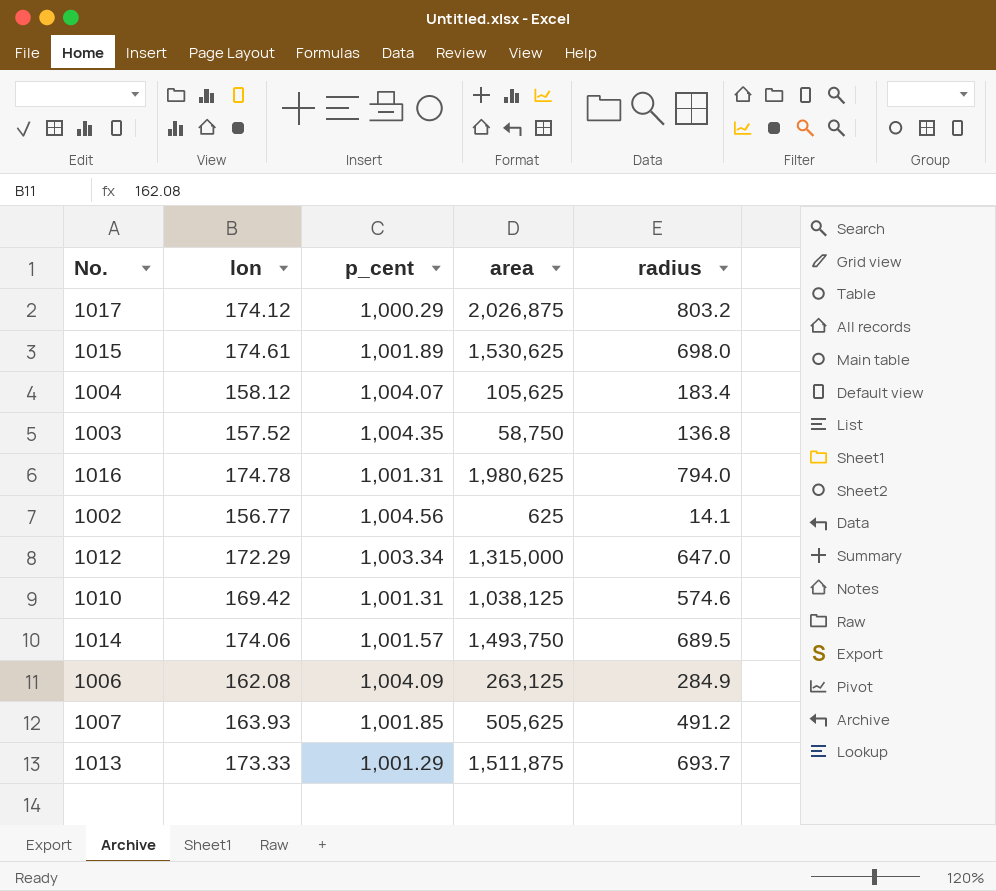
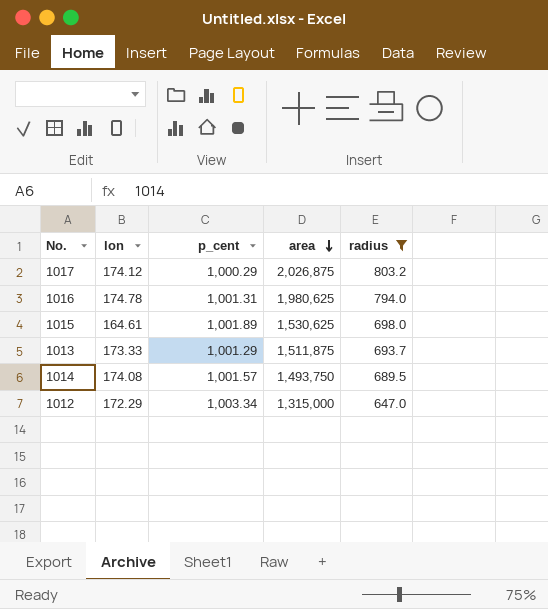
filter: none -> radius >= 647.0
row order: none -> area descending
1015 | lon: 174.61 -> 164.61
1014 | lon: 174.06 -> 174.08

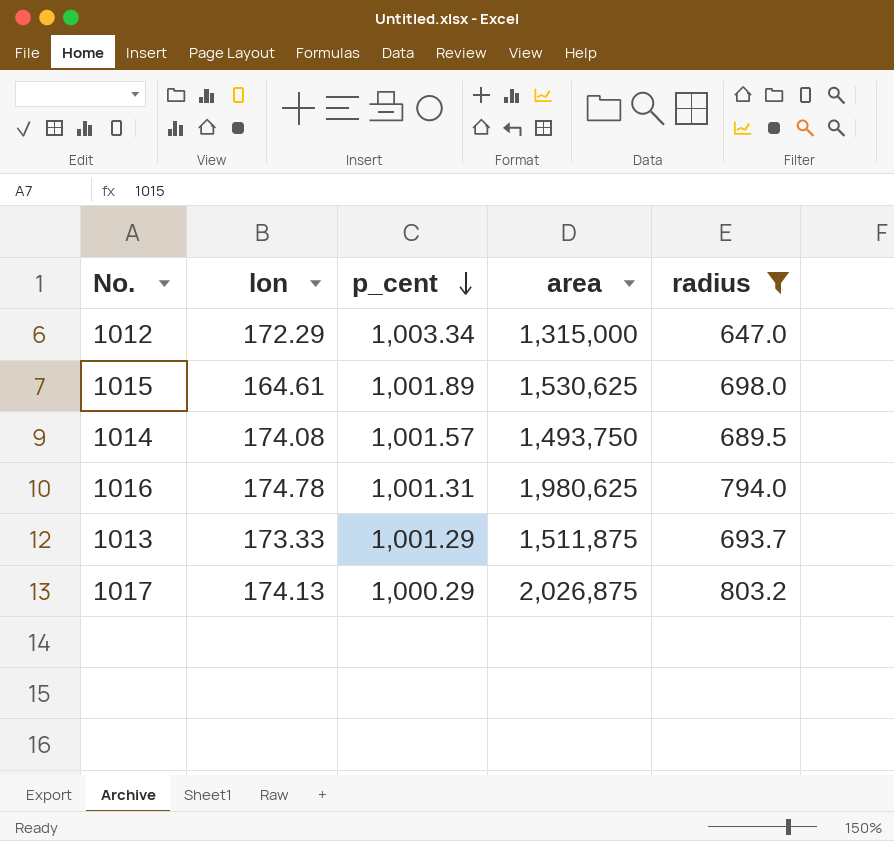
row order: area descending -> p_cent descending
1017 | lon: 174.12 -> 174.13

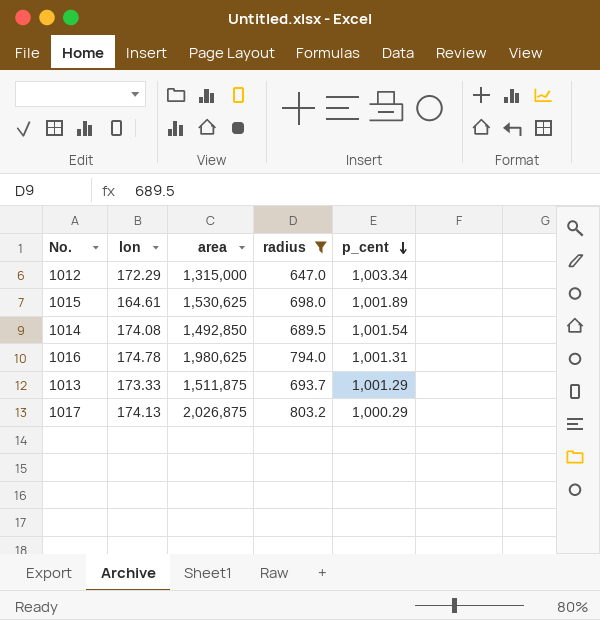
column p_cent | position: 3 -> 5
1014 | area: 1,493,750 -> 1,492,850
1014 | p_cent: 1,001.57 -> 1,001.54

